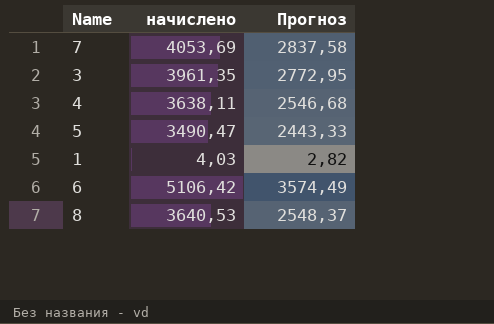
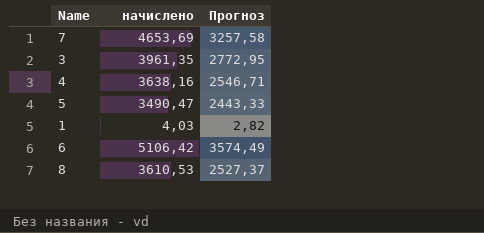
7 | начислено: 4053,69 -> 4653,69
7 | Прогноз: 2837,58 -> 3257,58
4 | начислено: 3638,11 -> 3638,16
4 | Прогноз: 2546,68 -> 2546,71
8 | начислено: 3640,53 -> 3610,53
8 | Прогноз: 2548,37 -> 2527,37

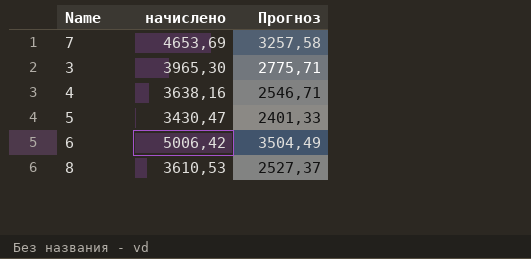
row 1: 4,03 | 2,82 -> none
3 | начислено: 3961,35 -> 3965,30
3 | Прогноз: 2772,95 -> 2775,71
5 | начислено: 3490,47 -> 3430,47
5 | Прогноз: 2443,33 -> 2401,33
6 | начислено: 5106,42 -> 5006,42
6 | Прогноз: 3574,49 -> 3504,49

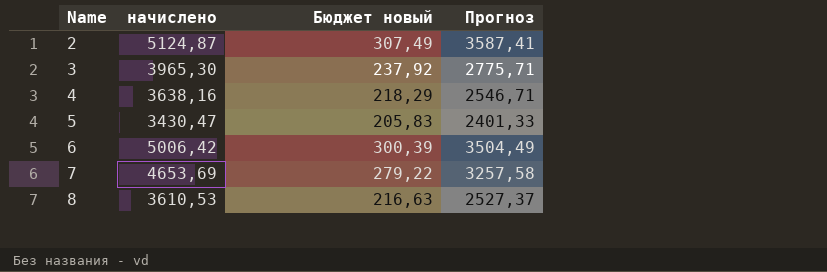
row order: none -> Name ascending
column Бюджет новый | formula: none -> [начислено] * 0,06
row 2: none -> 5124,87 | 307,49 | 3587,41

